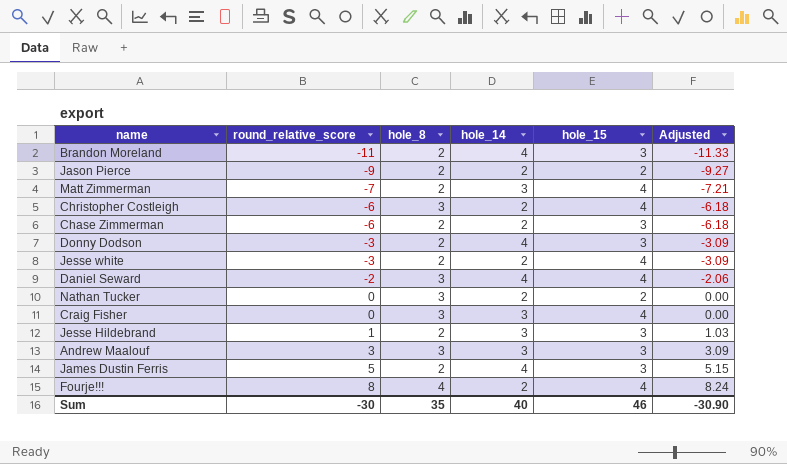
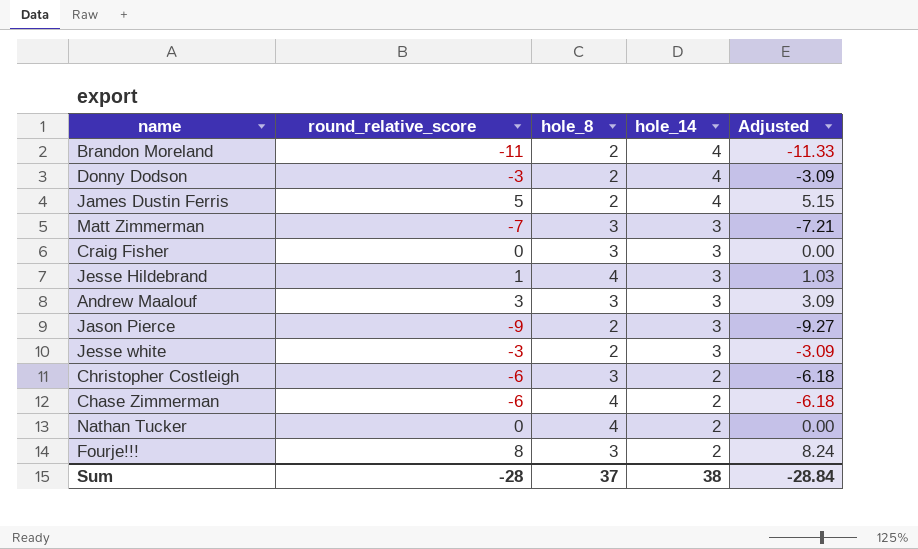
row order: round_relative_score ascending -> hole_14 descending
column hole_15 | position: 5 -> none
row Daniel Seward: -2 | 3 | 4 | 4 | -2.06 -> none
Matt Zimmerman | hole_8: 2 -> 3
Jesse Hildebrand | hole_8: 2 -> 4
Jason Pierce | hole_14: 2 -> 3
Jesse white | hole_14: 2 -> 3
Chase Zimmerman | hole_8: 2 -> 4
Nathan Tucker | hole_8: 3 -> 4
Fourje!!! | hole_8: 4 -> 3
Sum | round_relative_score: -30 -> -28
Sum | hole_8: 35 -> 37
Sum | hole_14: 40 -> 38
Sum | Adjusted: -30.90 -> -28.84

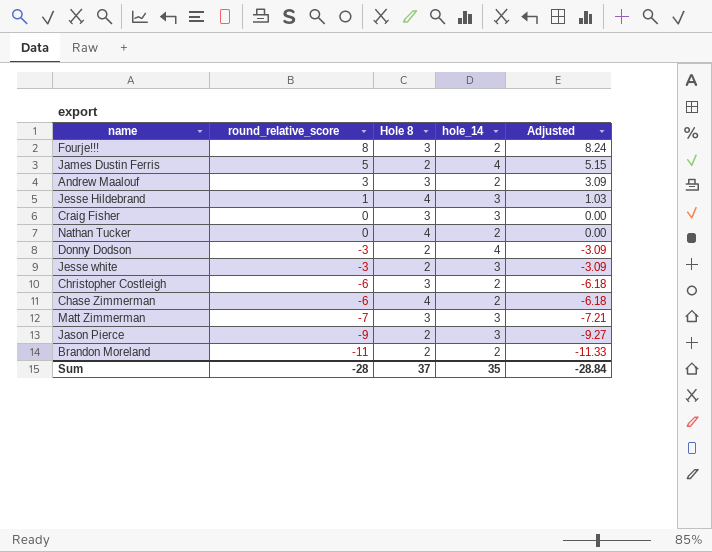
row order: hole_14 descending -> round_relative_score descending
column name: hole_8 -> Hole 8
Andrew Maalouf | hole_14: 3 -> 2
Brandon Moreland | hole_14: 4 -> 2
Sum | hole_14: 38 -> 35

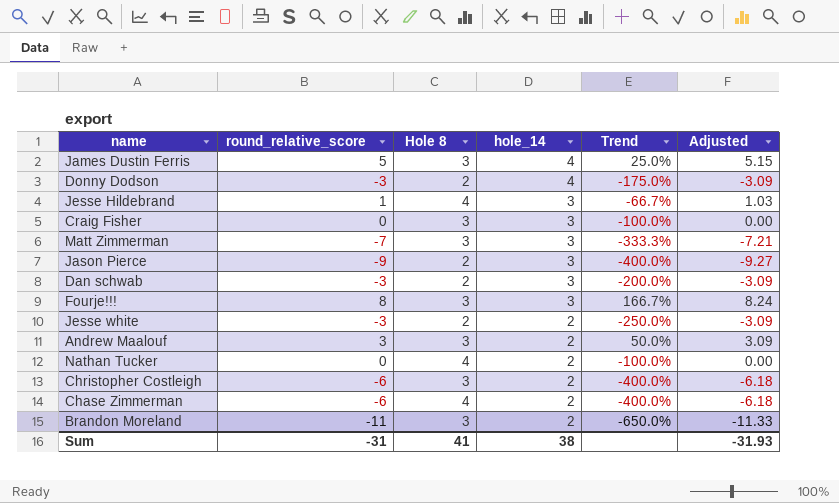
row order: round_relative_score descending -> hole_14 descending
column Trend | formula: none -> ([round_relative_score] - [hole_14]) / [hole_14]
James Dustin Ferris | Hole 8: 2 -> 3
row Dan schwab: none -> -3 | 2 | 3 | -200.0% | -3.09
Fourje!!! | hole_14: 2 -> 3
Jesse white | hole_14: 3 -> 2
Brandon Moreland | Hole 8: 2 -> 3
Sum | round_relative_score: -28 -> -31
Sum | Hole 8: 37 -> 41
Sum | hole_14: 35 -> 38
Sum | Adjusted: -28.84 -> -31.93

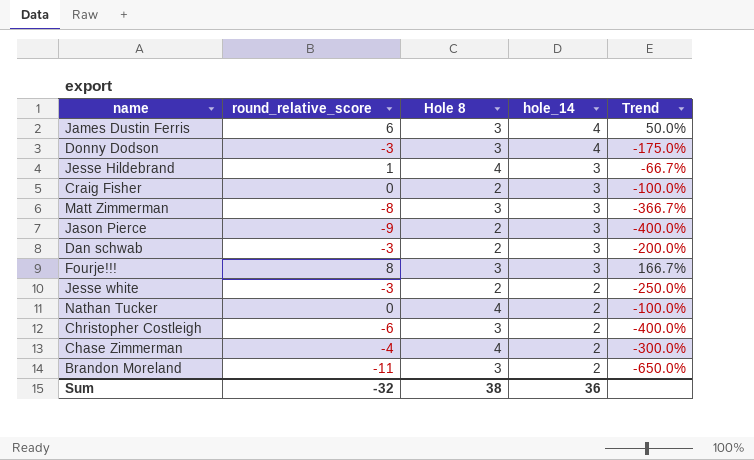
column Adjusted | formula: [round_relative_score] * 1.03 -> none
row Andrew Maalouf: 3 | 3 | 2 | 50.0% | 3.09 -> none
James Dustin Ferris | round_relative_score: 5 -> 6
James Dustin Ferris | Trend: 25.0% -> 50.0%
Donny Dodson | Hole 8: 2 -> 3
Craig Fisher | Hole 8: 3 -> 2
Matt Zimmerman | round_relative_score: -7 -> -8
Matt Zimmerman | Trend: -333.3% -> -366.7%
Chase Zimmerman | round_relative_score: -6 -> -4
Chase Zimmerman | Trend: -400.0% -> -300.0%
Sum | round_relative_score: -31 -> -32
Sum | Hole 8: 41 -> 38
Sum | hole_14: 38 -> 36

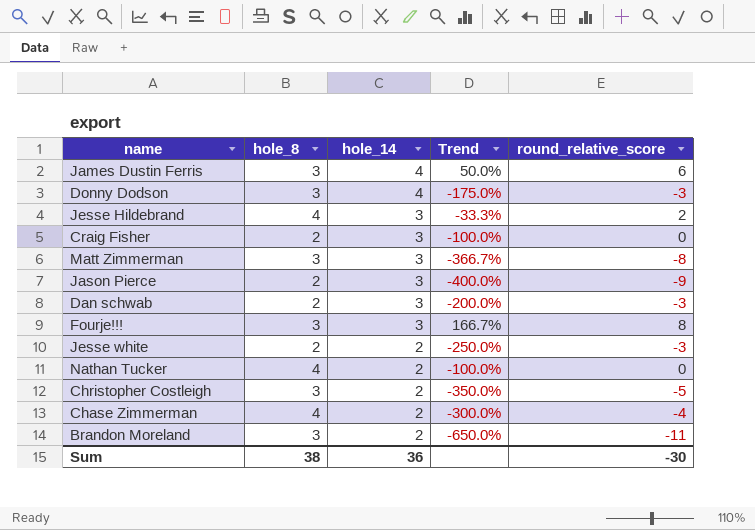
column name: Hole 8 -> hole_8
column round_relative_score | position: 2 -> 5
Jesse Hildebrand | Trend: -66.7% -> -33.3%
Jesse Hildebrand | round_relative_score: 1 -> 2
Christopher Costleigh | Trend: -400.0% -> -350.0%
Christopher Costleigh | round_relative_score: -6 -> -5
Sum | round_relative_score: -32 -> -30

